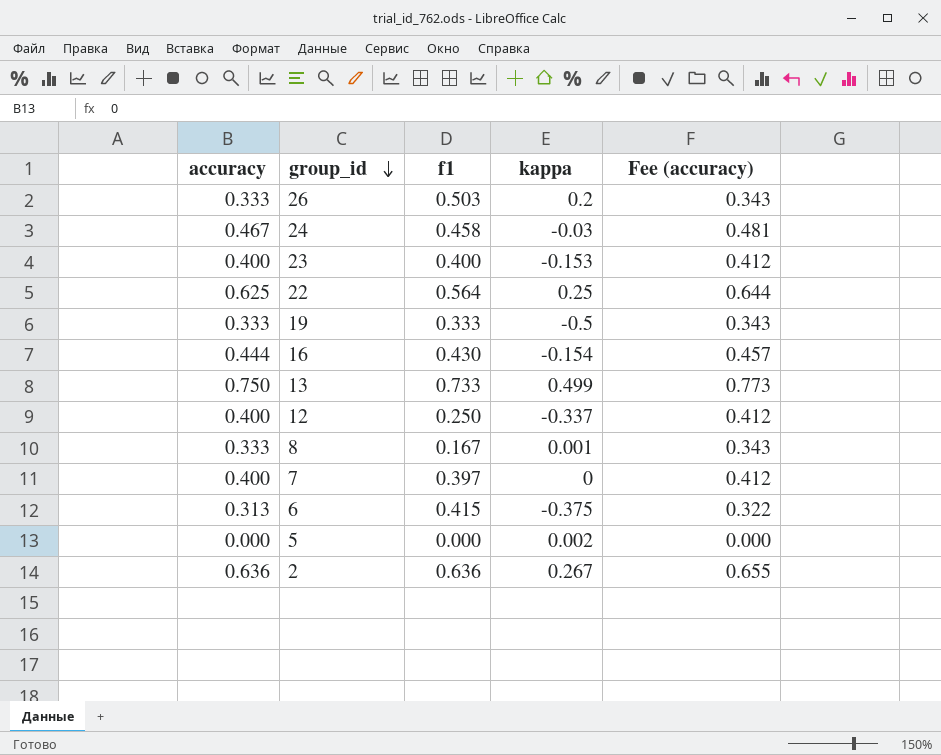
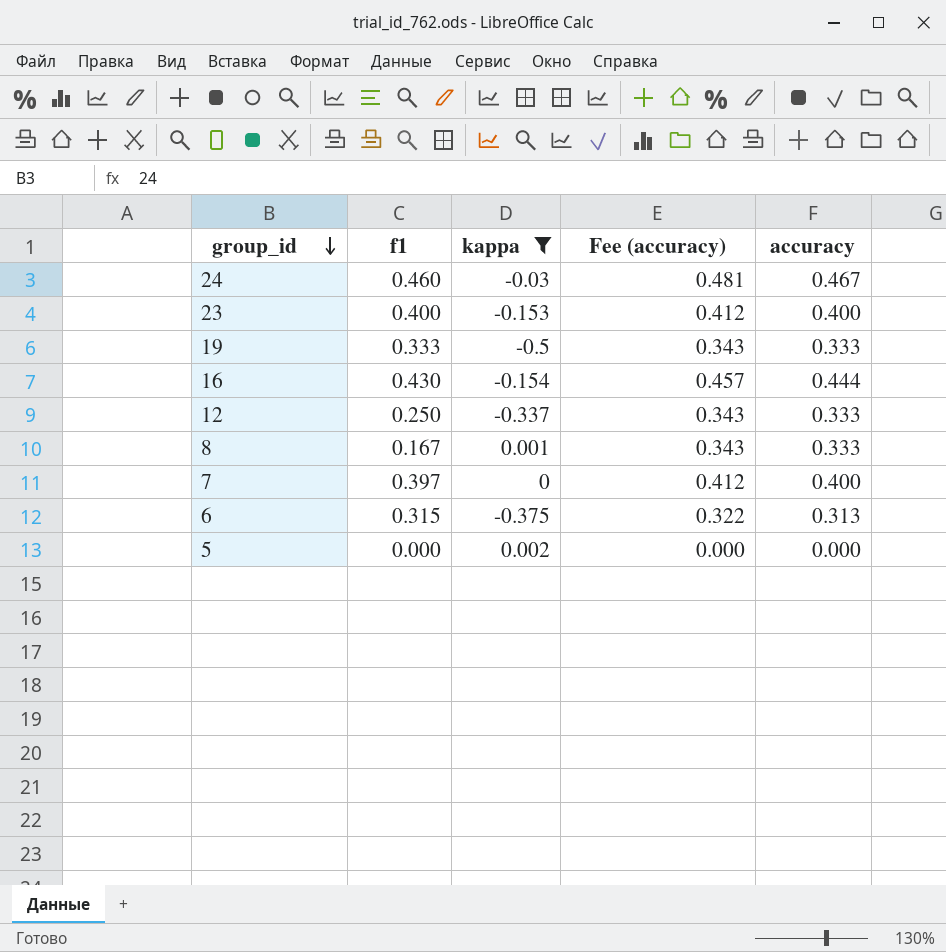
filter: none -> kappa <= 0.002
column accuracy | position: 1 -> 5
24 | f1: 0.458 -> 0.460
12 | Fee (accuracy): 0.412 -> 0.343
12 | accuracy: 0.400 -> 0.333
6 | f1: 0.415 -> 0.315

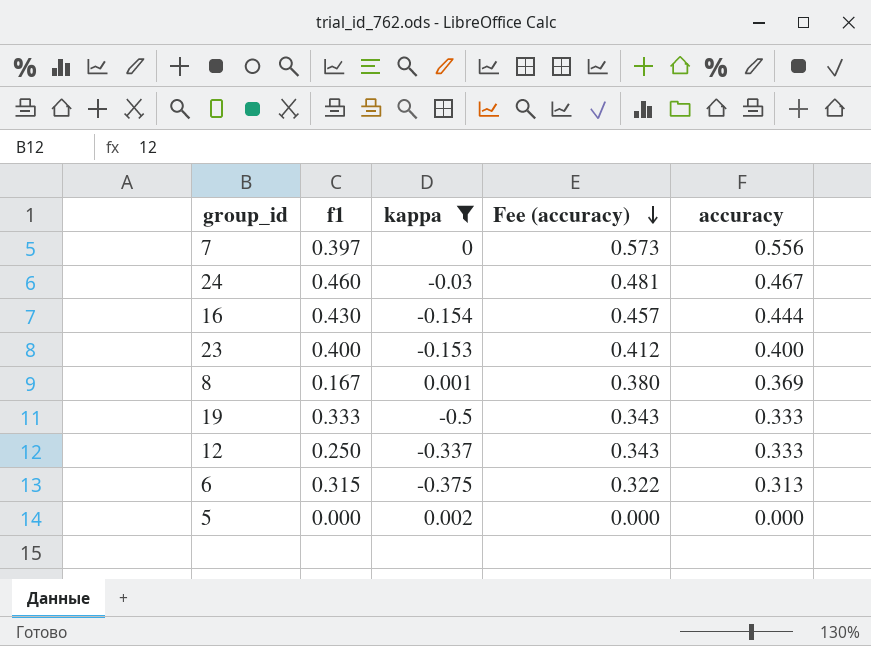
row order: group_id descending -> Fee (accuracy) descending
7 | Fee (accuracy): 0.412 -> 0.573
7 | accuracy: 0.400 -> 0.556
8 | Fee (accuracy): 0.343 -> 0.380
8 | accuracy: 0.333 -> 0.369

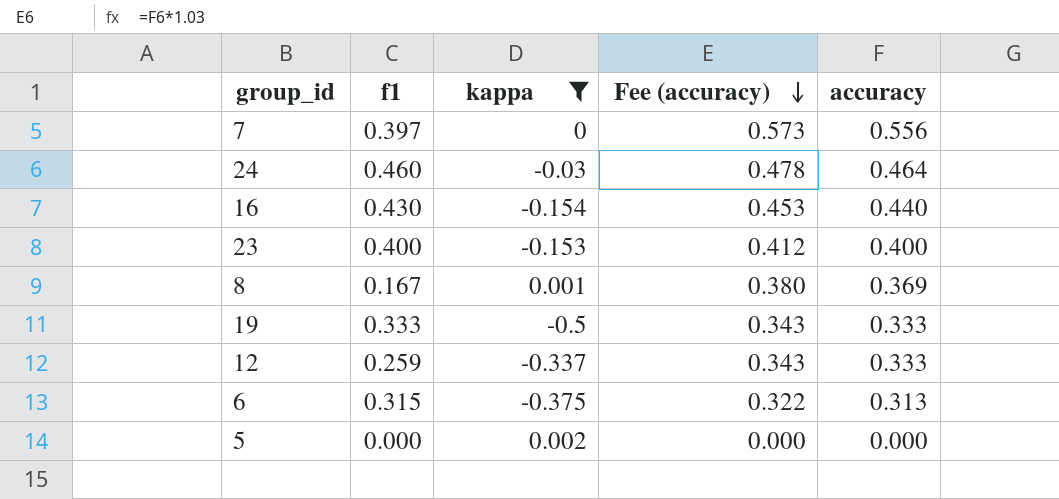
24 | Fee (accuracy): 0.481 -> 0.478
24 | accuracy: 0.467 -> 0.464
16 | Fee (accuracy): 0.457 -> 0.453
16 | accuracy: 0.444 -> 0.440
12 | f1: 0.250 -> 0.259

